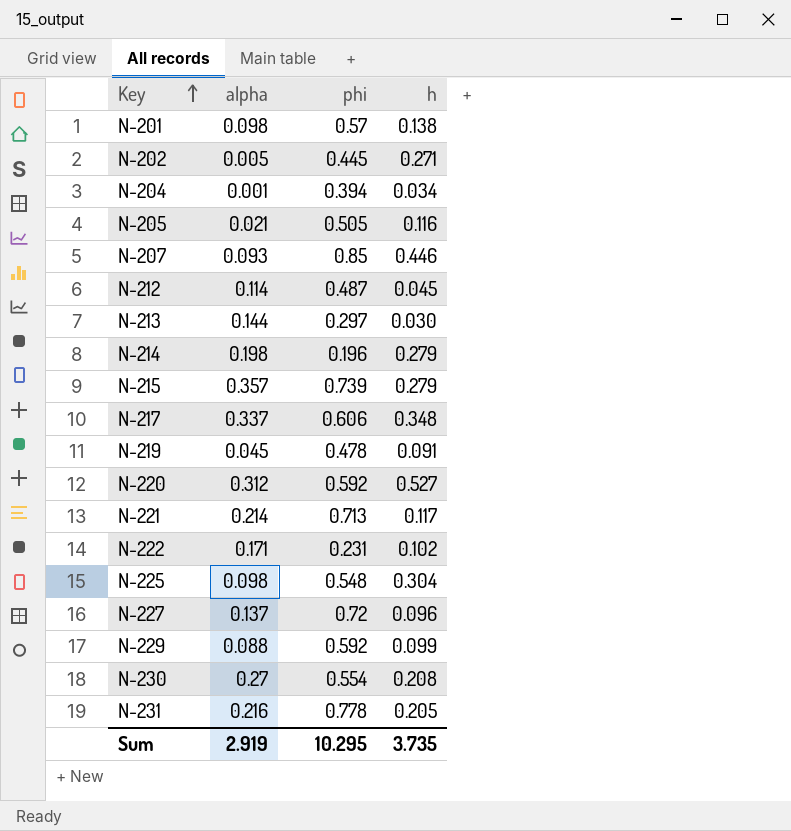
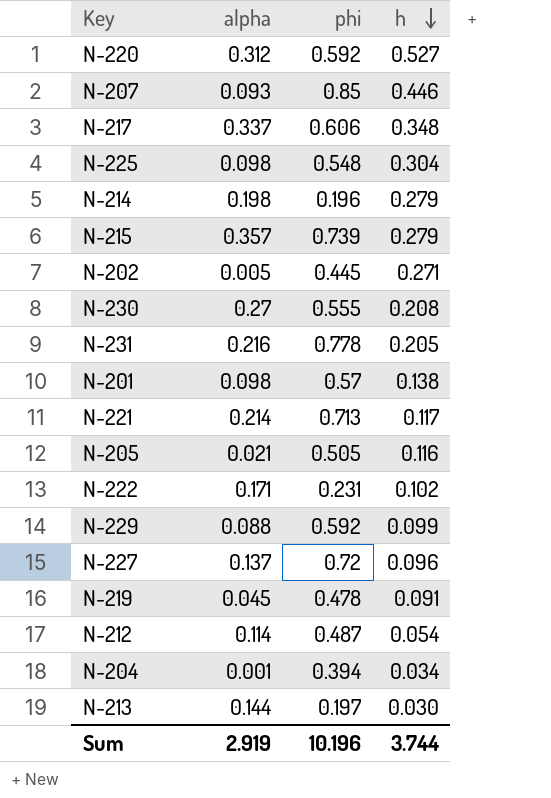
row order: Key ascending -> h descending
N-230 | phi: 0.554 -> 0.555
N-212 | h: 0.045 -> 0.054
N-213 | phi: 0.297 -> 0.197
Sum | phi: 10.295 -> 10.196
Sum | h: 3.735 -> 3.744

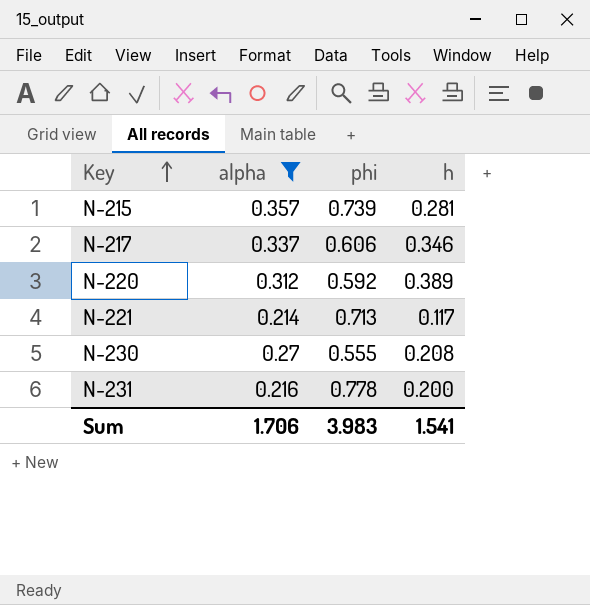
filter: none -> alpha >= 0.214
row order: h descending -> Key ascending
N-215 | h: 0.279 -> 0.281
N-217 | h: 0.348 -> 0.346
N-220 | h: 0.527 -> 0.389
N-231 | h: 0.205 -> 0.200
Sum | alpha: 2.919 -> 1.706
Sum | phi: 10.196 -> 3.983
Sum | h: 3.744 -> 1.541

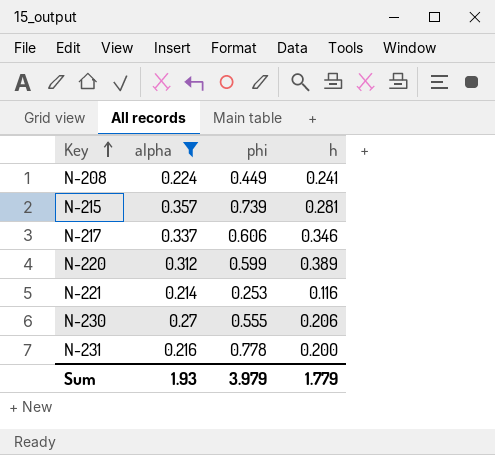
row N-208: none -> 0.224 | 0.449 | 0.241
N-220 | phi: 0.592 -> 0.599
N-221 | phi: 0.713 -> 0.253
N-221 | h: 0.117 -> 0.116
N-230 | h: 0.208 -> 0.206
Sum | alpha: 1.706 -> 1.93
Sum | phi: 3.983 -> 3.979
Sum | h: 1.541 -> 1.779

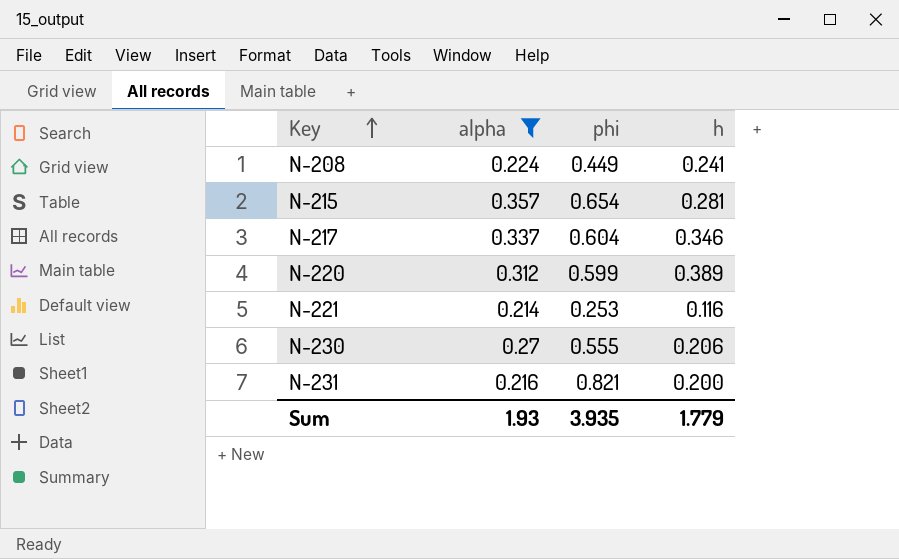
N-215 | phi: 0.739 -> 0.654
N-217 | phi: 0.606 -> 0.604
N-231 | phi: 0.778 -> 0.821
Sum | phi: 3.979 -> 3.935

